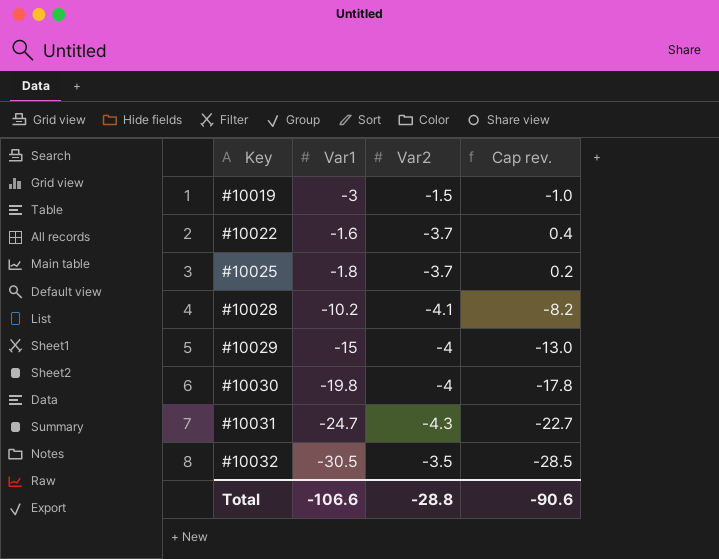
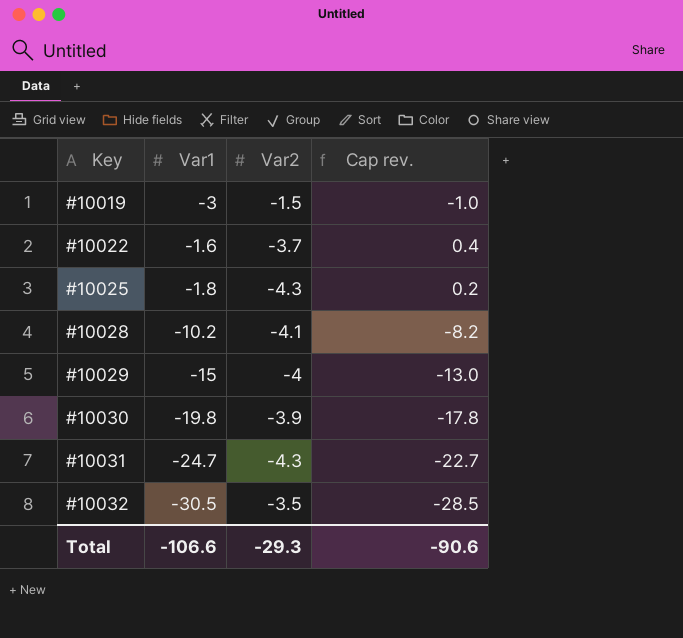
#10025 | Var2: -3.7 -> -4.3
#10030 | Var2: -4 -> -3.9
Total | Var2: -28.8 -> -29.3

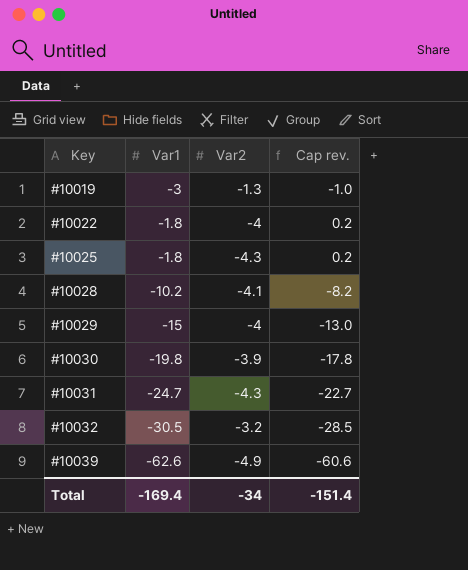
#10019 | Var2: -1.5 -> -1.3
#10022 | Var1: -1.6 -> -1.8
#10022 | Var2: -3.7 -> -4
#10022 | Cap rev.: 0.4 -> 0.2
#10032 | Var2: -3.5 -> -3.2
row #10039: none -> -62.6 | -4.9 | -60.6
Total | Var1: -106.6 -> -169.4
Total | Var2: -29.3 -> -34
Total | Cap rev.: -90.6 -> -151.4

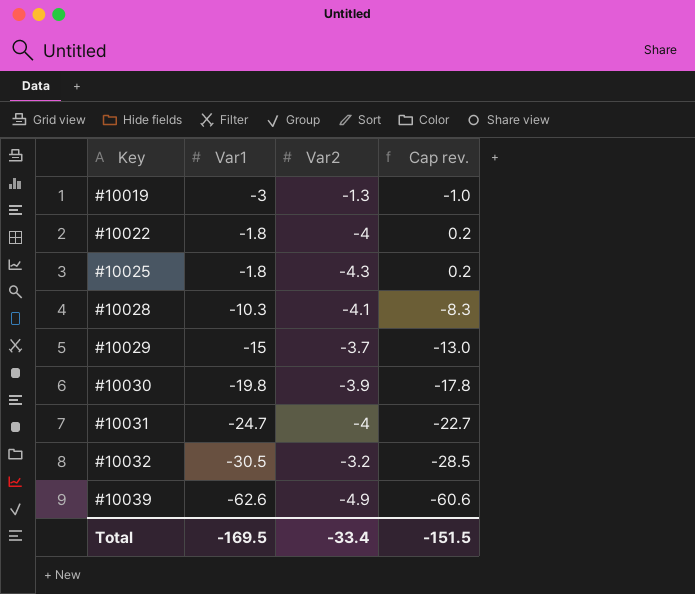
#10028 | Var1: -10.2 -> -10.3
#10028 | Cap rev.: -8.2 -> -8.3
#10029 | Var2: -4 -> -3.7
#10031 | Var2: -4.3 -> -4
Total | Var1: -169.4 -> -169.5
Total | Var2: -34 -> -33.4
Total | Cap rev.: -151.4 -> -151.5

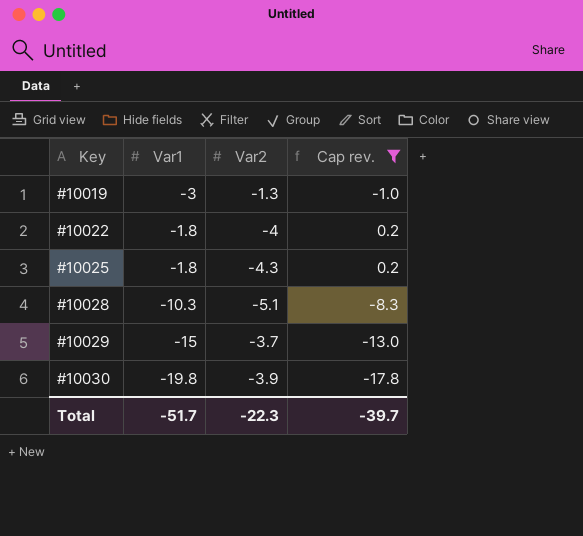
filter: none -> Cap rev. >= -17.8
#10028 | Var2: -4.1 -> -5.1
Total | Var1: -169.5 -> -51.7
Total | Var2: -33.4 -> -22.3
Total | Cap rev.: -151.5 -> -39.7

